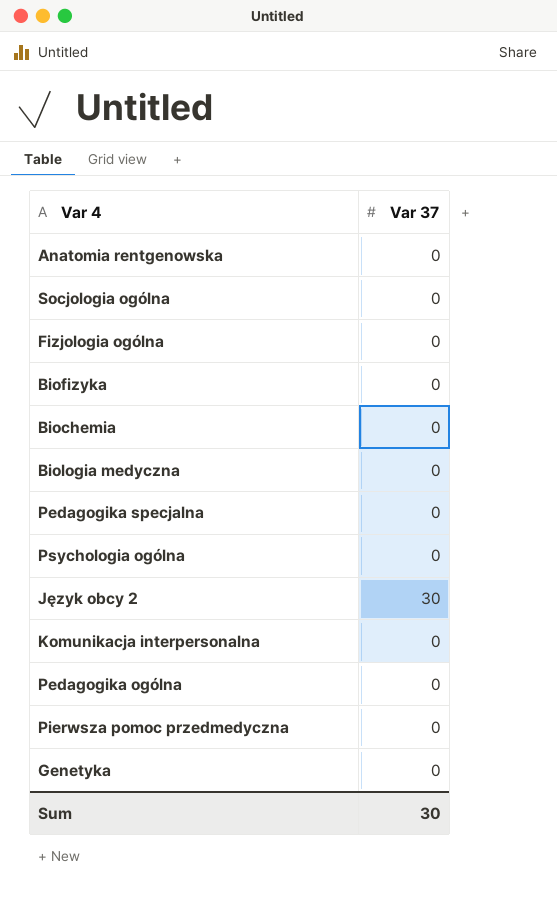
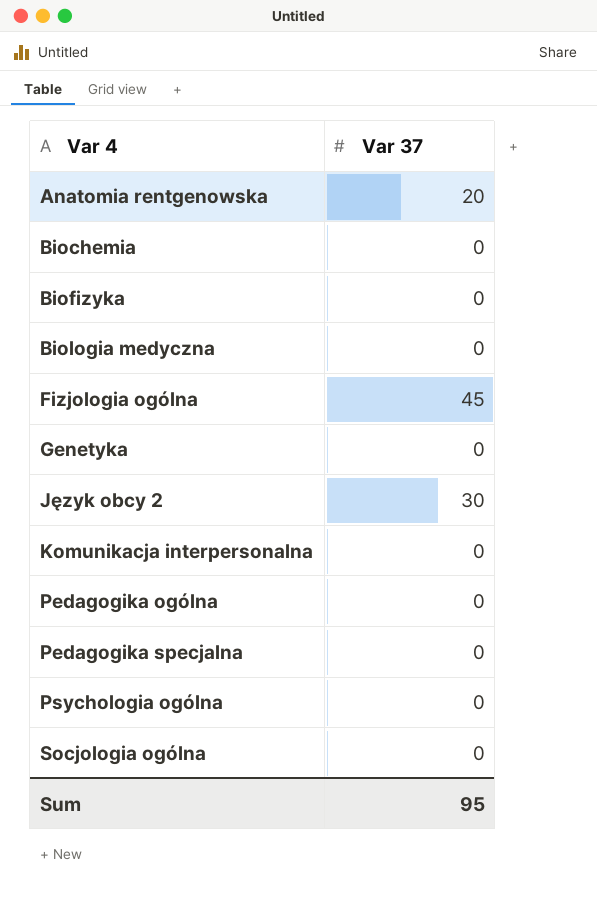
row order: none -> Var 4 ascending
row Pierwsza pomoc przedmedyczna: 0 -> none
Anatomia rentgenowska | Var 37: 0 -> 20
Fizjologia ogólna | Var 37: 0 -> 45
Sum | Var 37: 30 -> 95

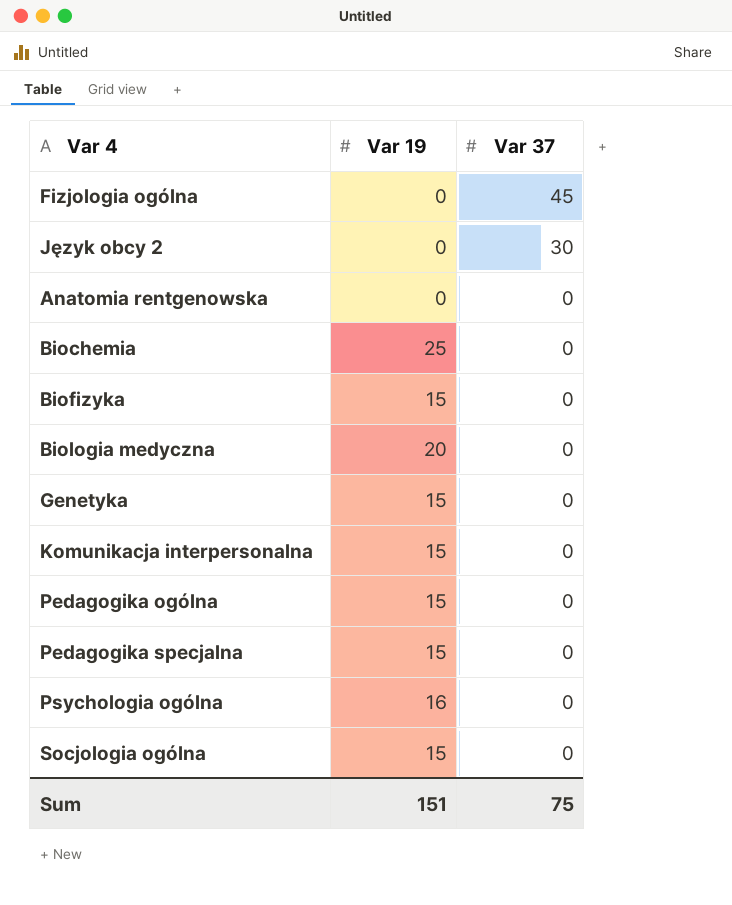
row order: Var 4 ascending -> Var 37 descending
column Var 19 | position: none -> 2
Anatomia rentgenowska | Var 37: 20 -> 0
Sum | Var 37: 95 -> 75

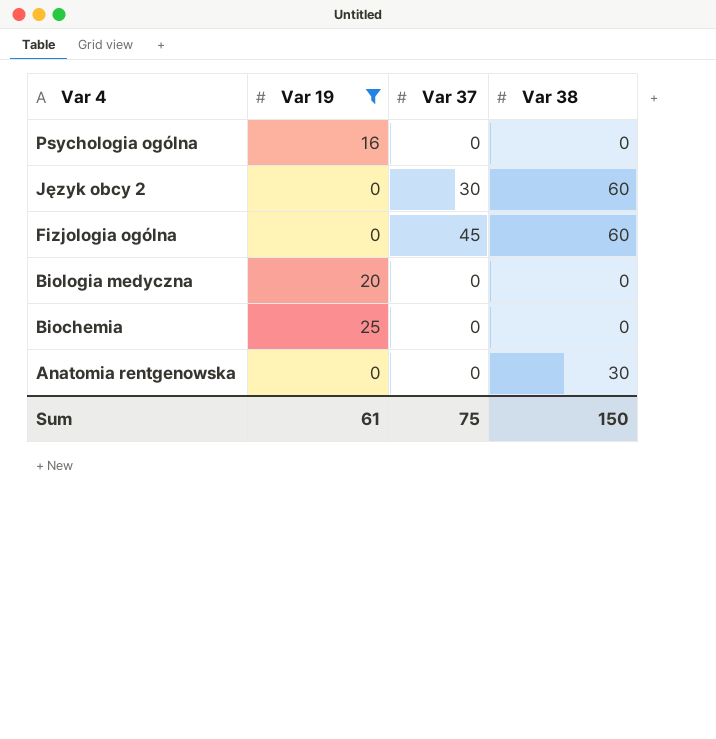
filter: none -> Var 19 != 15
row order: Var 37 descending -> Var 4 descending
column Var 38 | position: none -> 4
Sum | Var 19: 151 -> 61

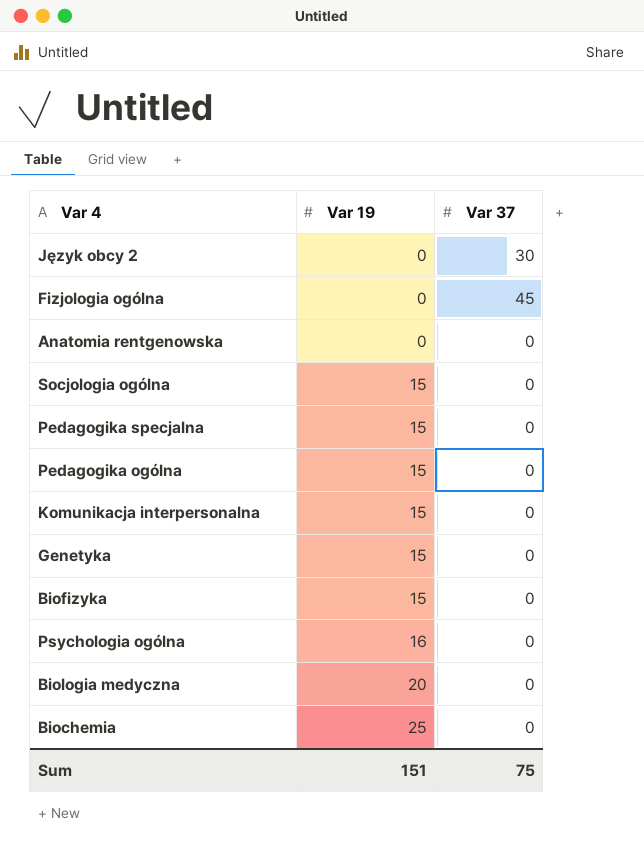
filter: Var 19 != 15 -> none
row order: Var 4 descending -> Var 19 ascending
column Var 38 | position: 4 -> none
Sum | Var 19: 61 -> 151

